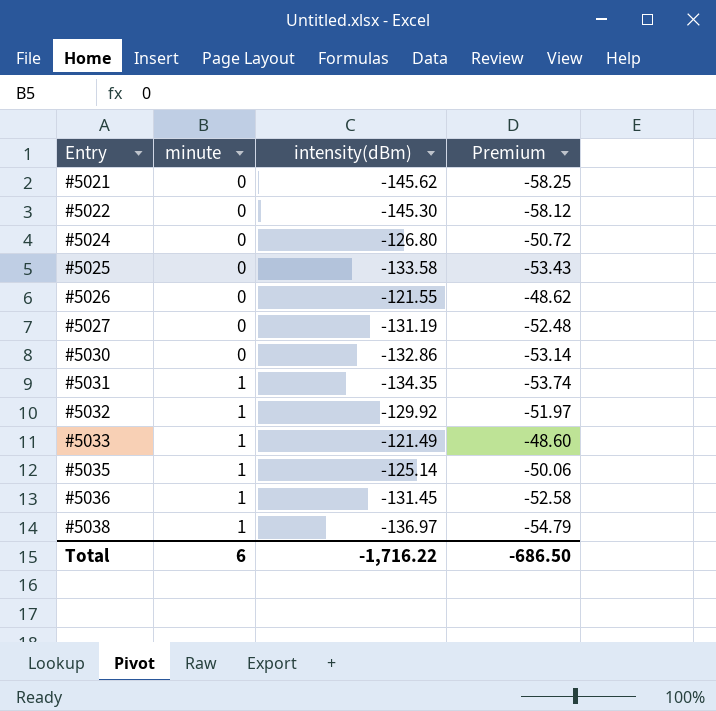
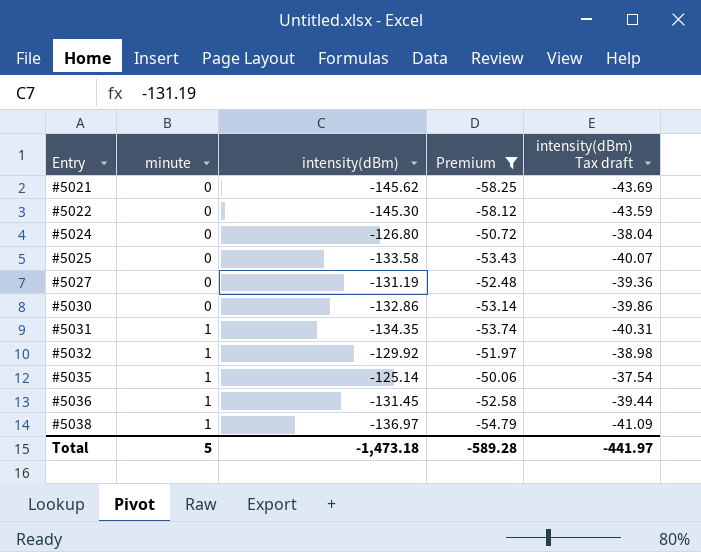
filter: none -> Premium <= -50.06
column intensity(dBm) Tax draft | formula: none -> [intensity(dBm)] * 0.3
Total | minute: 6 -> 5
Total | intensity(dBm): -1,716.22 -> -1,473.18
Total | Premium: -686.50 -> -589.28

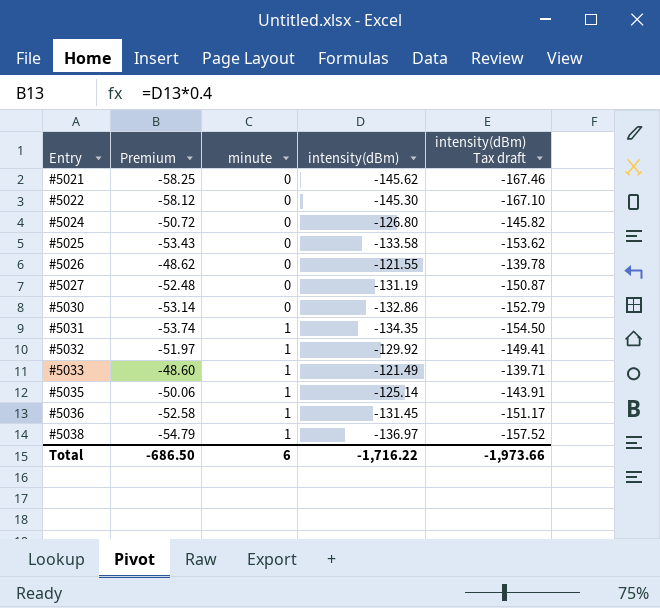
filter: Premium <= -50.06 -> none
column Premium | position: 4 -> 2
column intensity(dBm) Tax draft | formula: [intensity(dBm)] * 0.3 -> [intensity(dBm)] * 1.15
Total | Premium: -589.28 -> -686.50
Total | minute: 5 -> 6
Total | intensity(dBm): -1,473.18 -> -1,716.22
Total | intensity(dBm) Tax draft: -441.97 -> -1,973.66

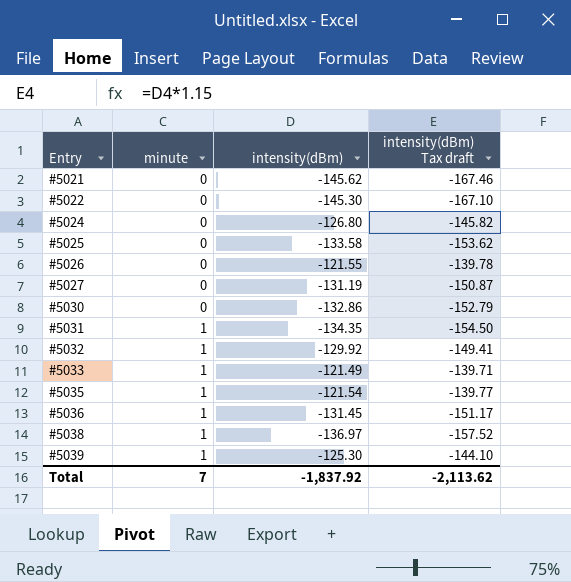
column Premium | formula: [intensity(dBm)] * 0.4 -> none
#5035 | intensity(dBm): -125.14 -> -121.54
#5035 | intensity(dBm) Tax draft: -143.91 -> -139.77
row #5039: none -> 1 | -125.30 | -144.10
Total | minute: 6 -> 7
Total | intensity(dBm): -1,716.22 -> -1,837.92
Total | intensity(dBm) Tax draft: -1,973.66 -> -2,113.62

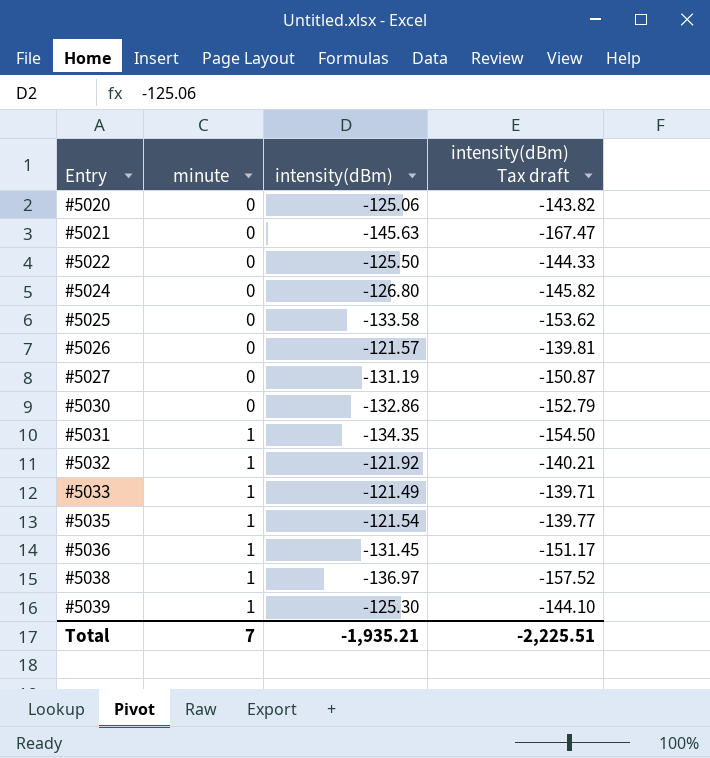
row #5020: none -> 0 | -125.06 | -143.82
#5021 | intensity(dBm): -145.62 -> -145.63
#5021 | intensity(dBm) Tax draft: -167.46 -> -167.47
#5022 | intensity(dBm): -145.30 -> -125.50
#5022 | intensity(dBm) Tax draft: -167.10 -> -144.33
#5026 | intensity(dBm): -121.55 -> -121.57
#5026 | intensity(dBm) Tax draft: -139.78 -> -139.81
#5032 | intensity(dBm): -129.92 -> -121.92
#5032 | intensity(dBm) Tax draft: -149.41 -> -140.21
Total | intensity(dBm): -1,837.92 -> -1,935.21
Total | intensity(dBm) Tax draft: -2,113.62 -> -2,225.51

